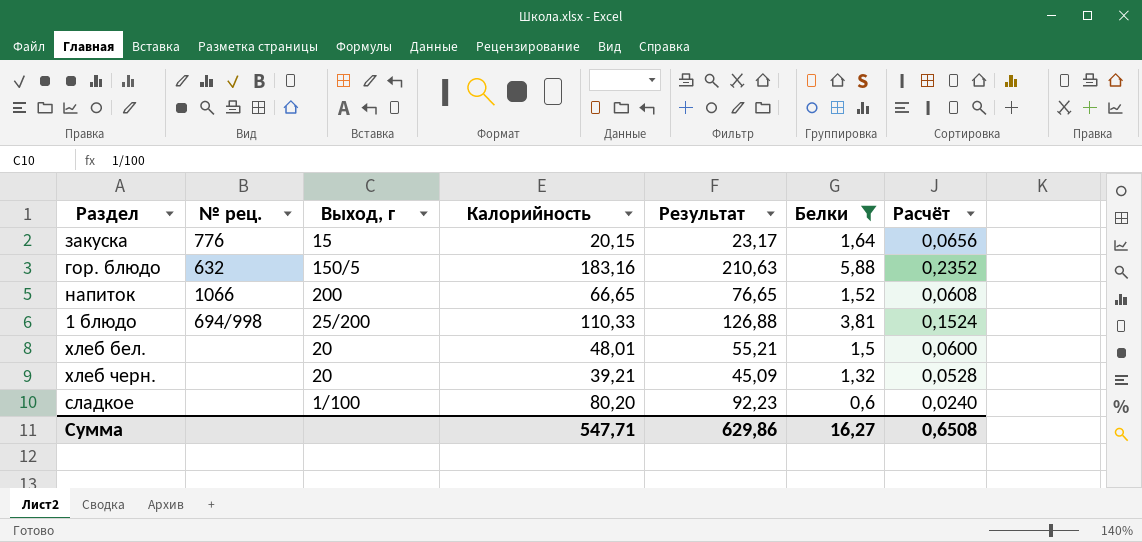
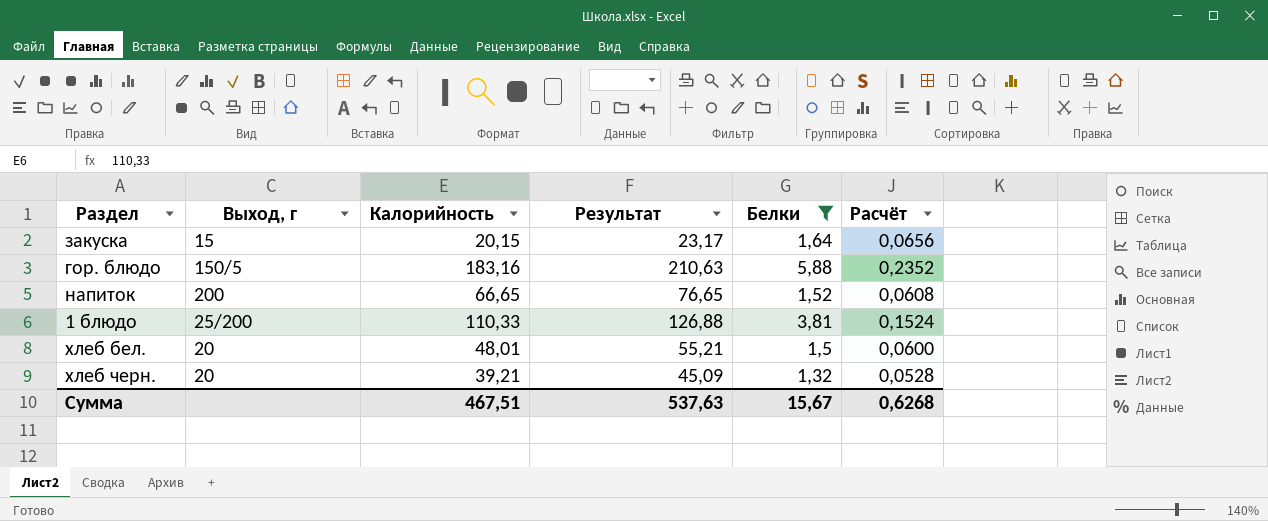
column № рец. | position: 2 -> none
row сладкое: none | 1/100 | 80,20 | 92,23 | 0,6 | 0,0240 -> none
Сумма | Калорийность: 547,71 -> 467,51
Сумма | Результат: 629,86 -> 537,63
Сумма | Белки: 16,27 -> 15,67
Сумма | Расчёт: 0,6508 -> 0,6268

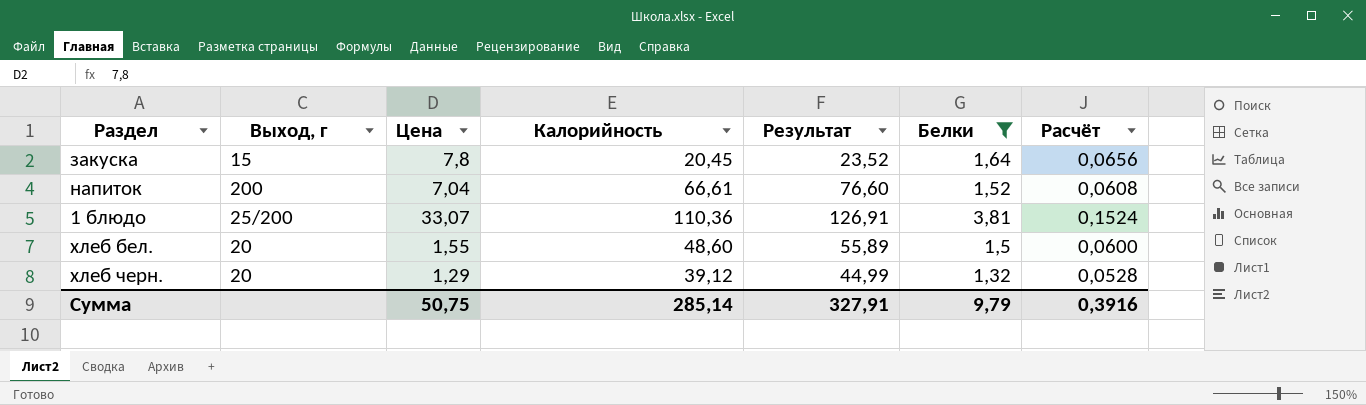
column Цена | position: none -> 3
row гор. блюдо: 150/5 | 183,16 | 210,63 | 5,88 | 0,2352 -> none
закуска | Калорийность: 20,15 -> 20,45
закуска | Результат: 23,17 -> 23,52
напиток | Калорийность: 66,65 -> 66,61
напиток | Результат: 76,65 -> 76,60
1 блюдо | Калорийность: 110,33 -> 110,36
1 блюдо | Результат: 126,88 -> 126,91
хлеб бел. | Калорийность: 48,01 -> 48,60
хлеб бел. | Результат: 55,21 -> 55,89
хлеб черн. | Калорийность: 39,21 -> 39,12
хлеб черн. | Результат: 45,09 -> 44,99
Сумма | Калорийность: 467,51 -> 285,14
Сумма | Результат: 537,63 -> 327,91
Сумма | Белки: 15,67 -> 9,79
Сумма | Расчёт: 0,6268 -> 0,3916

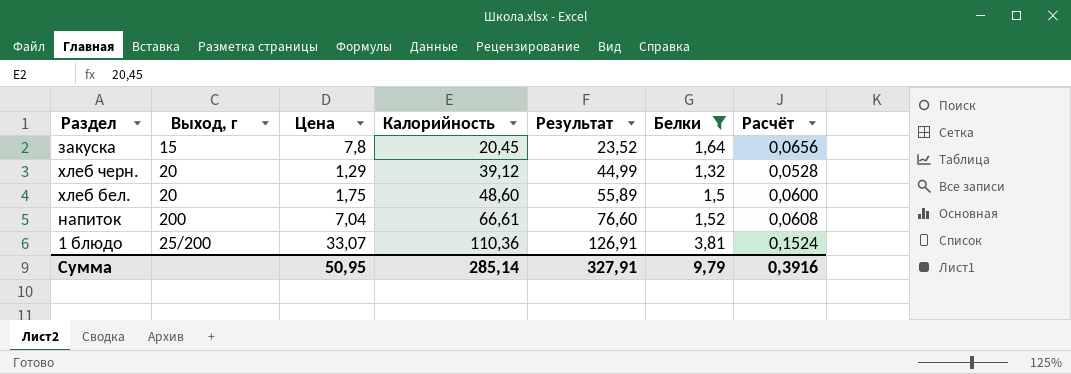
row order: none -> Калорийность ascending
хлеб бел. | Цена: 1,55 -> 1,75
Сумма | Цена: 50,75 -> 50,95

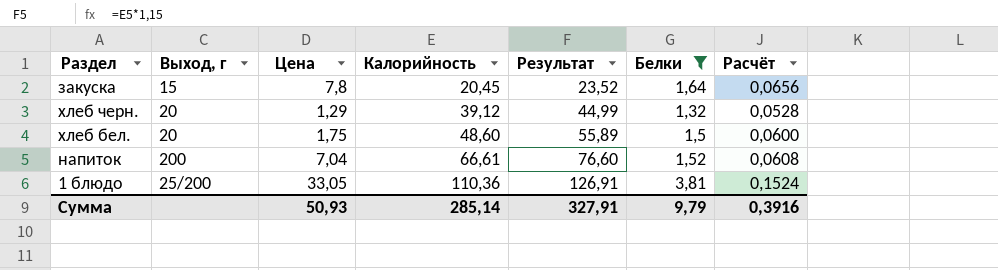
1 блюдо | Цена: 33,07 -> 33,05
Сумма | Цена: 50,95 -> 50,93

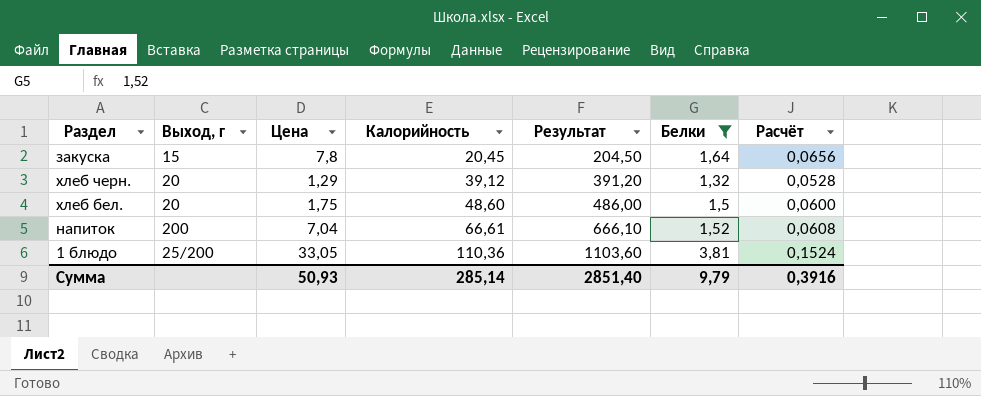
column Результат | formula: [Калорийность] * 1,15 -> [Калорийность] * 10
Сумма | Результат: 327,91 -> 2851,40

